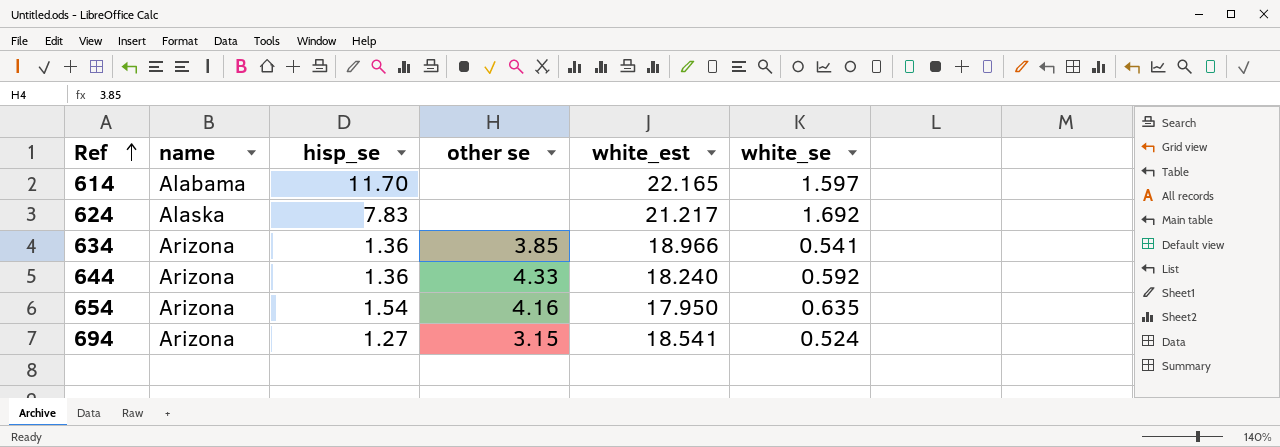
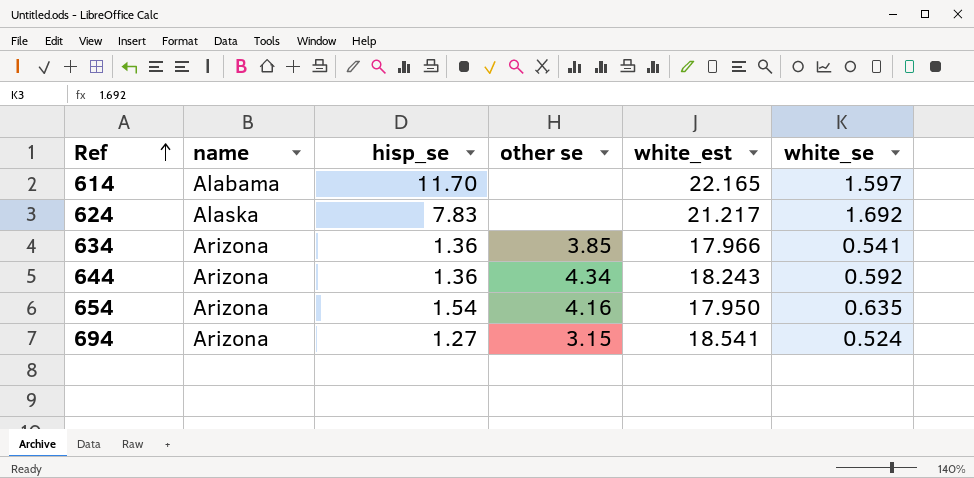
634 | white_est: 18.966 -> 17.966
644 | other se: 4.33 -> 4.34
644 | white_est: 18.240 -> 18.243

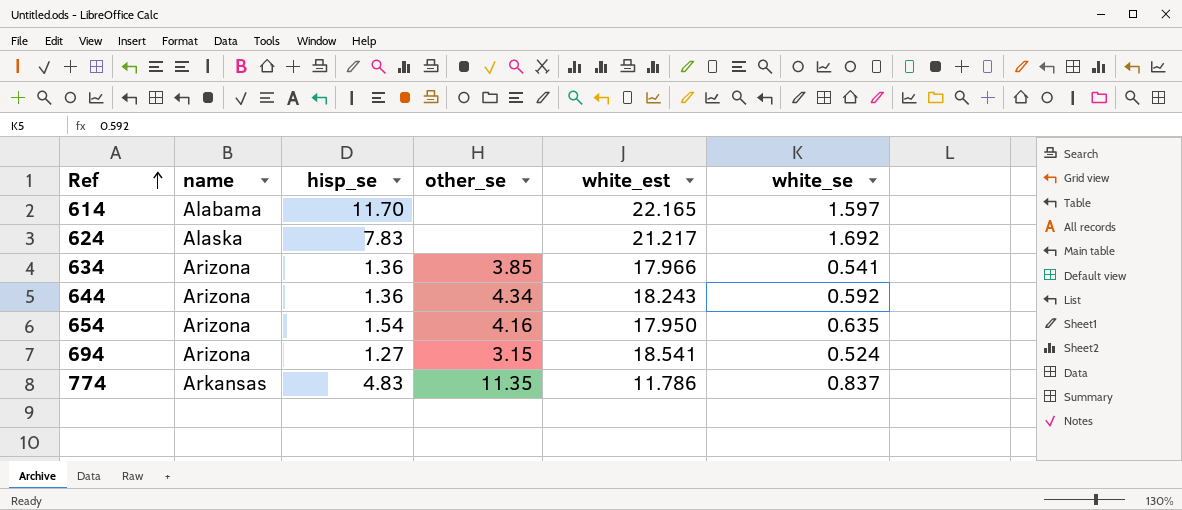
column name: other se -> other_se
row 774: none -> Arkansas | 4.83 | 11.35 | 11.786 | 0.837

